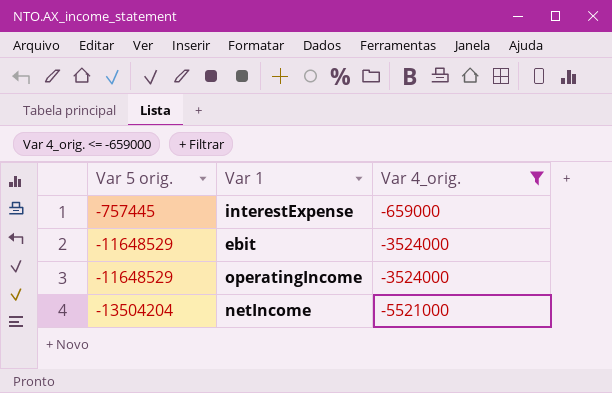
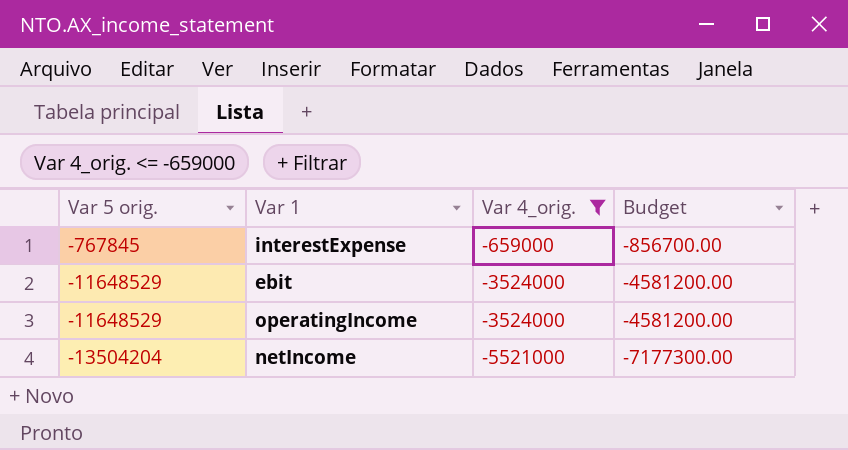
column Budget | formula: none -> [Var 4_orig.] * 1.3
interestExpense | Var 5 orig.: -757445 -> -767845

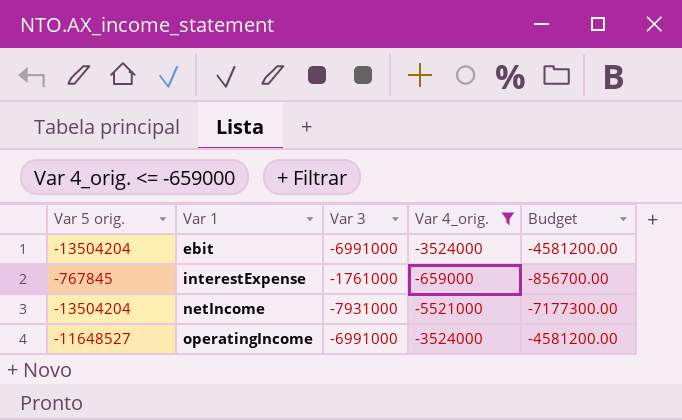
row order: Var 5 orig. descending -> Var 1 ascending
column Var 3 | position: none -> 3
ebit | Var 5 orig.: -11648529 -> -13504204
operatingIncome | Var 5 orig.: -11648529 -> -11648527

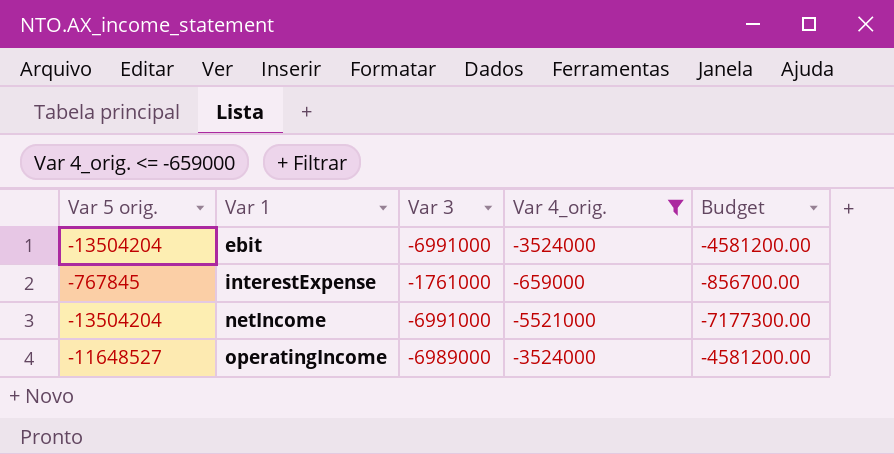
netIncome | Var 3: -7931000 -> -6991000
operatingIncome | Var 3: -6991000 -> -6989000

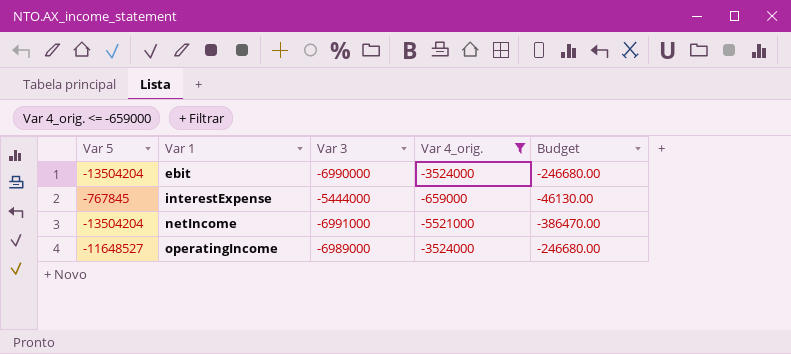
column name: Var 5 orig. -> Var 5
column Budget | formula: [Var 4_orig.] * 1.3 -> [Var 4_orig.] * 0.07
ebit | Var 3: -6991000 -> -6990000
interestExpense | Var 3: -1761000 -> -5444000

